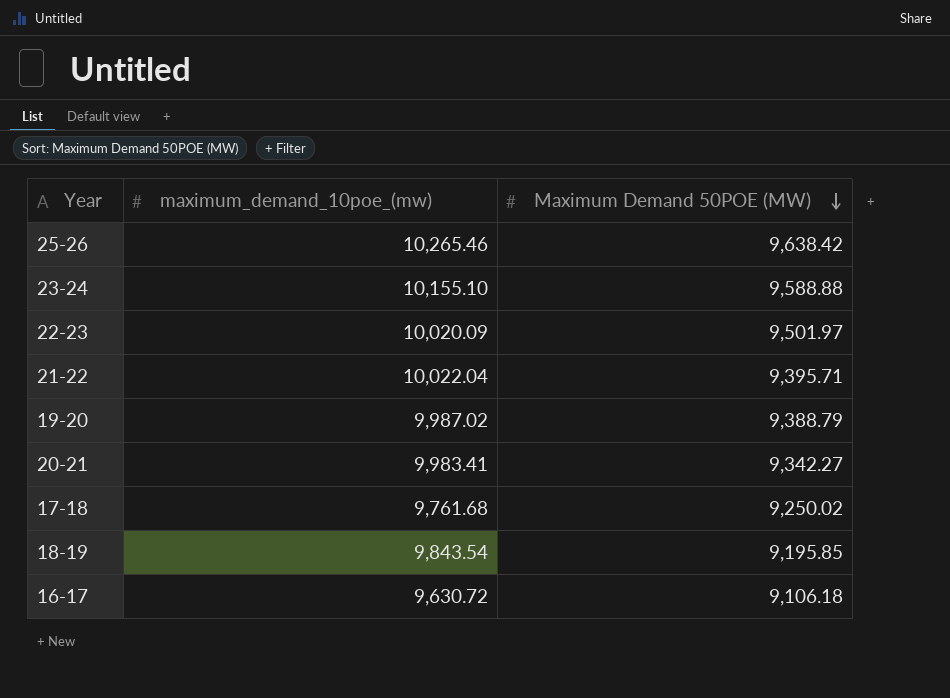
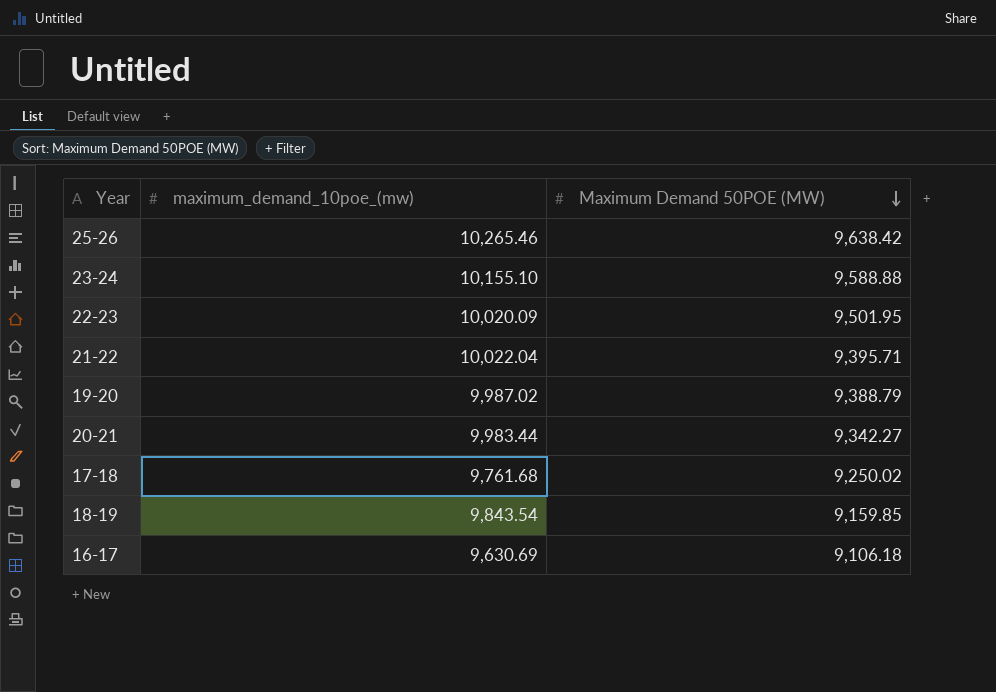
22-23 | Maximum Demand 50POE (MW): 9,501.97 -> 9,501.95
20-21 | maximum_demand_10poe_(mw): 9,983.41 -> 9,983.44
18-19 | Maximum Demand 50POE (MW): 9,195.85 -> 9,159.85
16-17 | maximum_demand_10poe_(mw): 9,630.72 -> 9,630.69

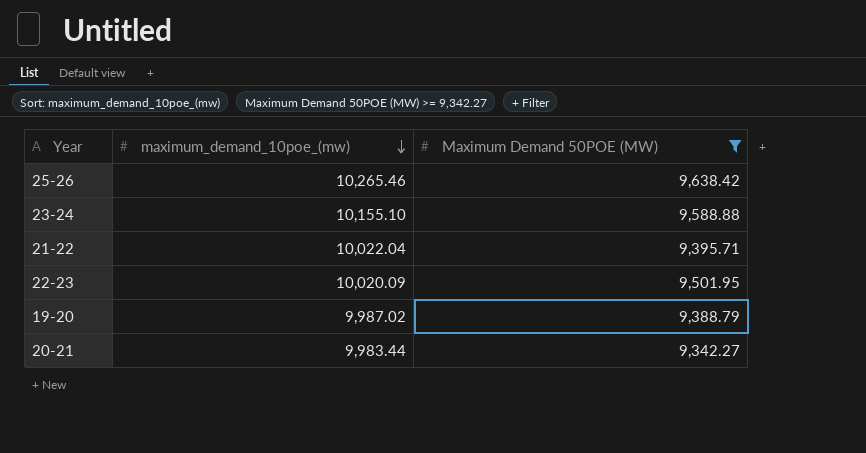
filter: none -> Maximum Demand 50POE (MW) >= 9,342.27
row order: Maximum Demand 50POE (MW) descending -> maximum_demand_10poe_(mw) descending

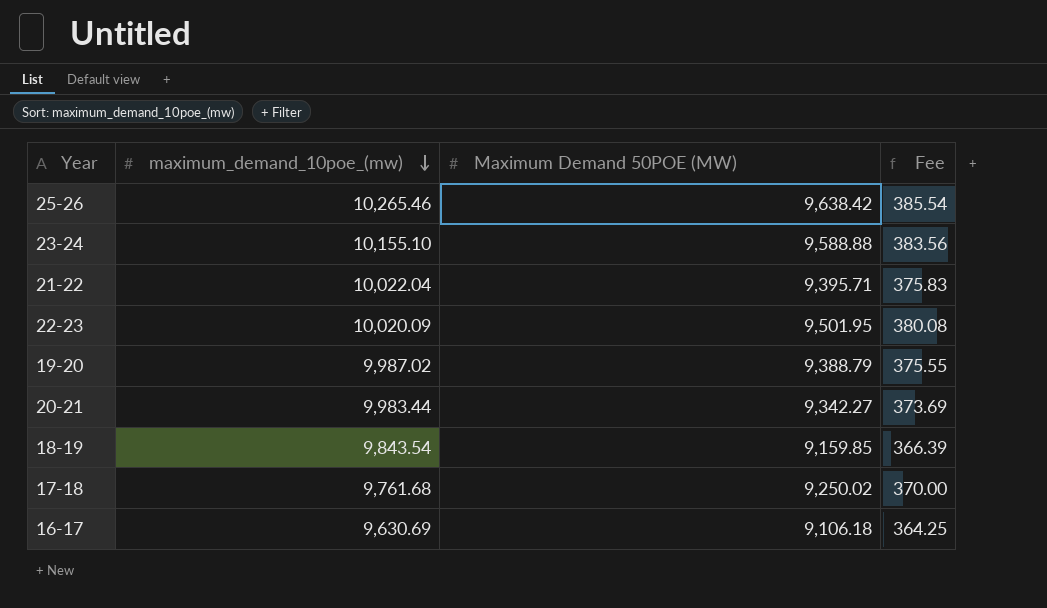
filter: Maximum Demand 50POE (MW) >= 9,342.27 -> none
column Fee | formula: none -> [Maximum Demand 50POE (MW)] * 0.04

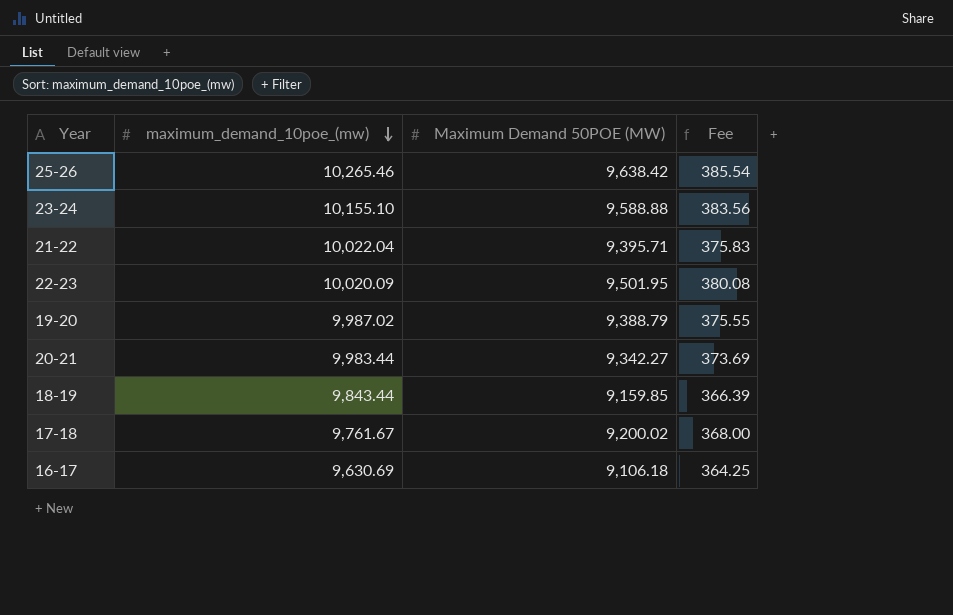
18-19 | maximum_demand_10poe_(mw): 9,843.54 -> 9,843.44
17-18 | maximum_demand_10poe_(mw): 9,761.68 -> 9,761.67
17-18 | Maximum Demand 50POE (MW): 9,250.02 -> 9,200.02
17-18 | Fee: 370.00 -> 368.00

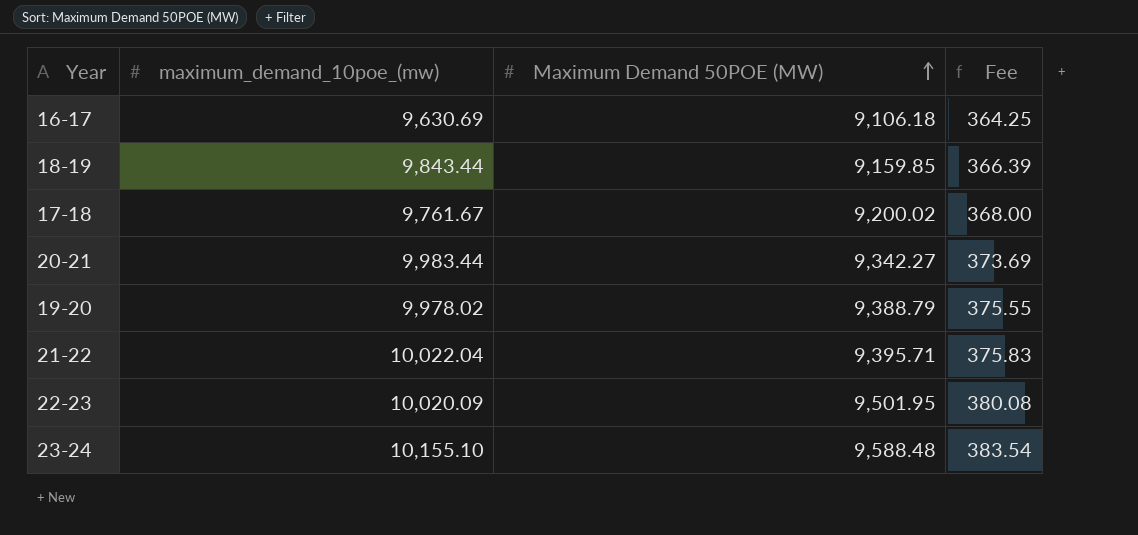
row order: maximum_demand_10poe_(mw) descending -> Maximum Demand 50POE (MW) ascending
row 25-26: 10,265.46 | 9,638.42 | 385.54 -> none
19-20 | maximum_demand_10poe_(mw): 9,987.02 -> 9,978.02
23-24 | Maximum Demand 50POE (MW): 9,588.88 -> 9,588.48
23-24 | Fee: 383.56 -> 383.54

